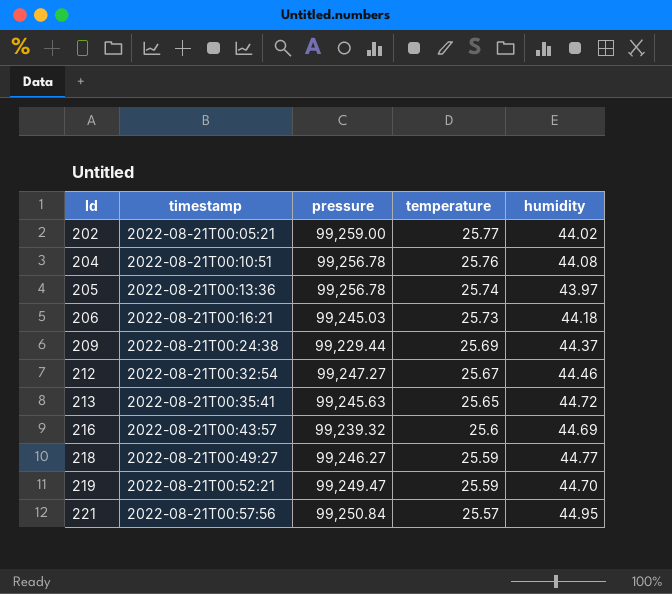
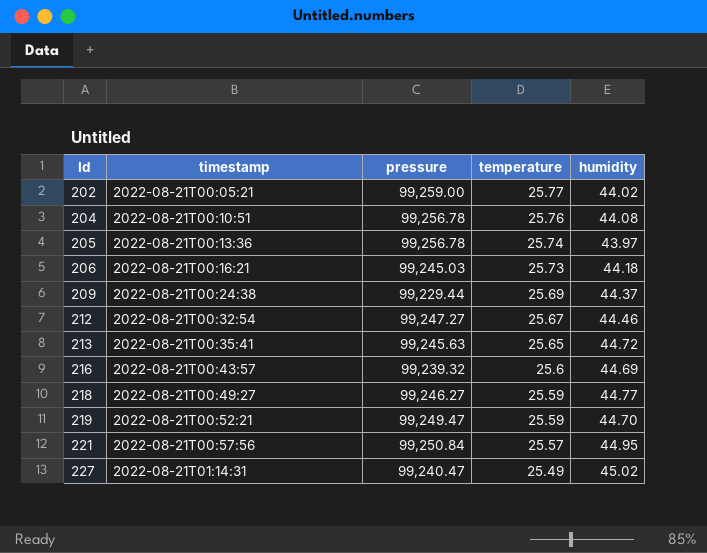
row 227: none -> 2022-08-21T01:14:31 | 99,240.47 | 25.49 | 45.02

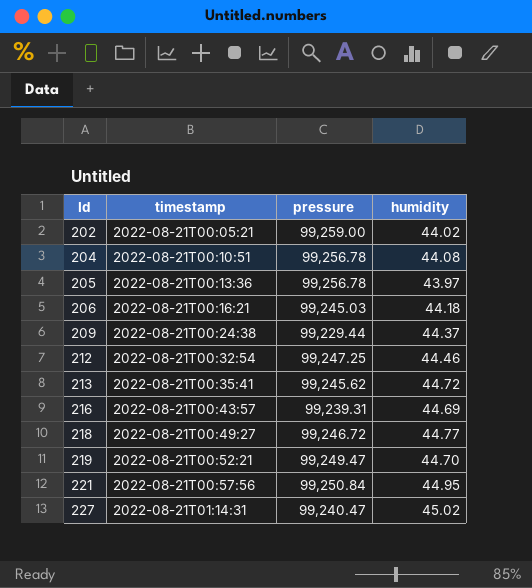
column temperature | position: 4 -> none
212 | pressure: 99,247.27 -> 99,247.25
213 | pressure: 99,245.63 -> 99,245.62
216 | pressure: 99,239.32 -> 99,239.31
218 | pressure: 99,246.27 -> 99,246.72

